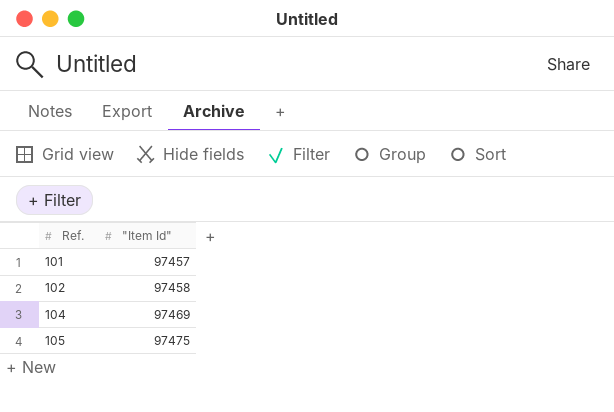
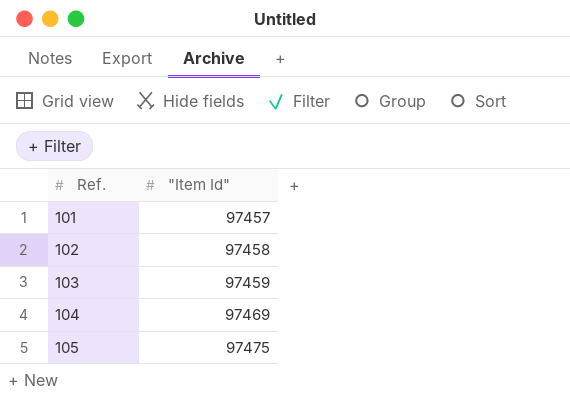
row 103: none -> 97459

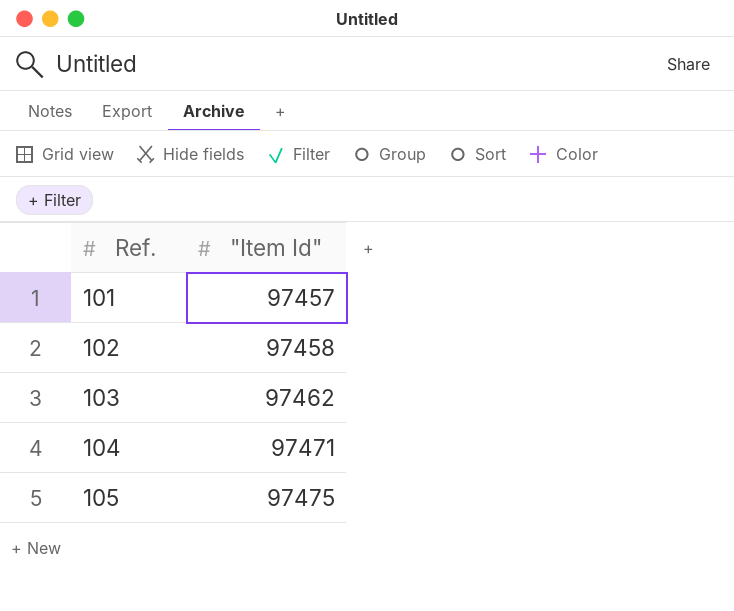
103 | "Item Id": 97459 -> 97462
104 | "Item Id": 97469 -> 97471

